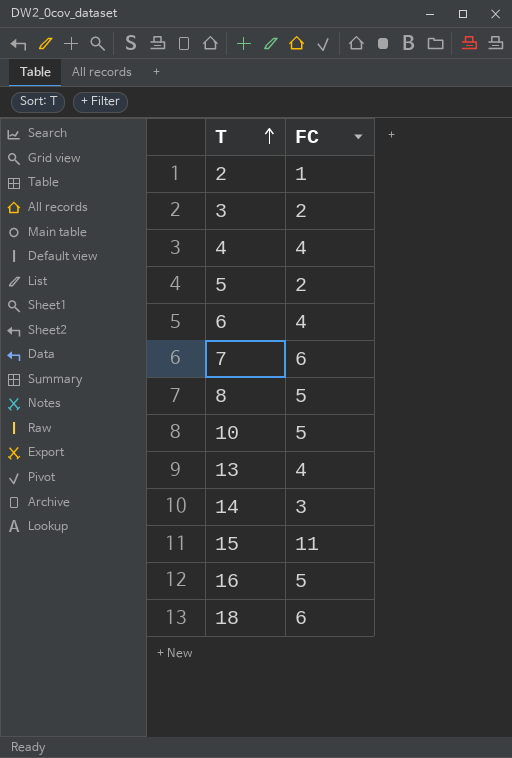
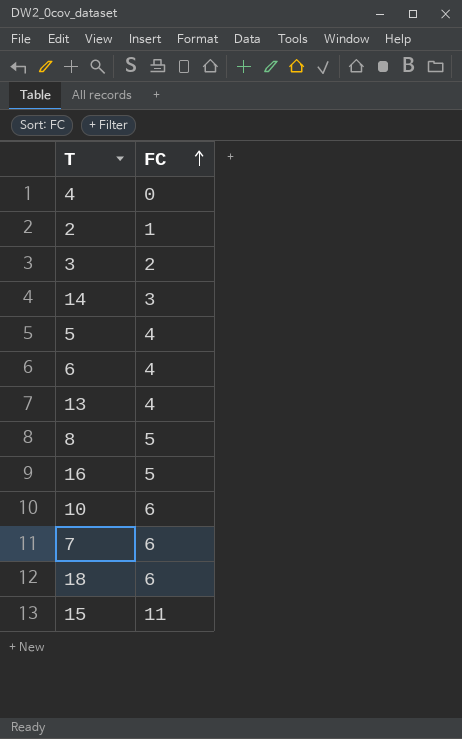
row order: T ascending -> FC ascending
4 | FC: 4 -> 0
5 | FC: 2 -> 4
10 | FC: 5 -> 6

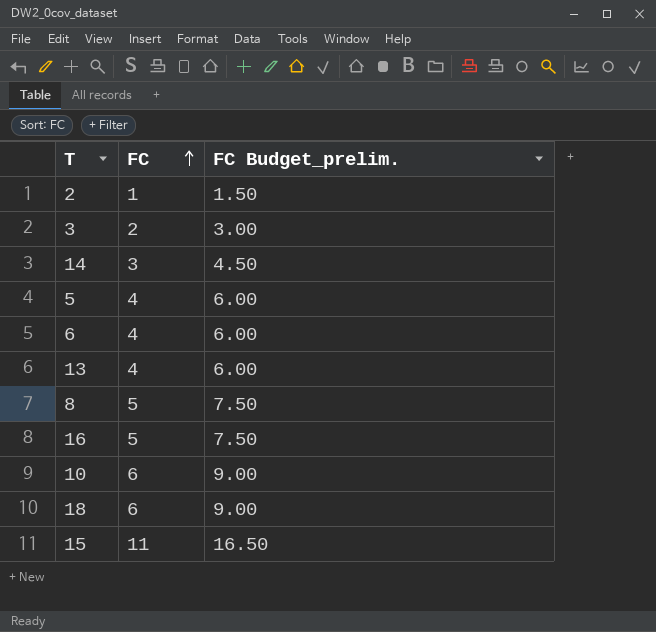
column FC Budget_prelim. | formula: none -> [FC] * 1.5
row 4: 0 -> none
row 7: 6 -> none

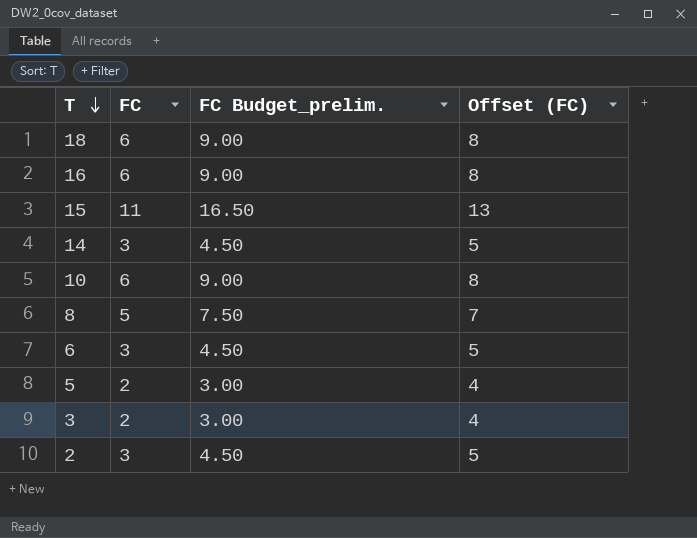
row order: FC ascending -> T descending
column Offset (FC) | formula: none -> [FC] + 2
row 13: 4 | 6.00 -> none
16 | FC: 5 -> 6
16 | FC Budget_prelim.: 7.50 -> 9.00
6 | FC: 4 -> 3
6 | FC Budget_prelim.: 6.00 -> 4.50
5 | FC: 4 -> 2
5 | FC Budget_prelim.: 6.00 -> 3.00
2 | FC: 1 -> 3
2 | FC Budget_prelim.: 1.50 -> 4.50

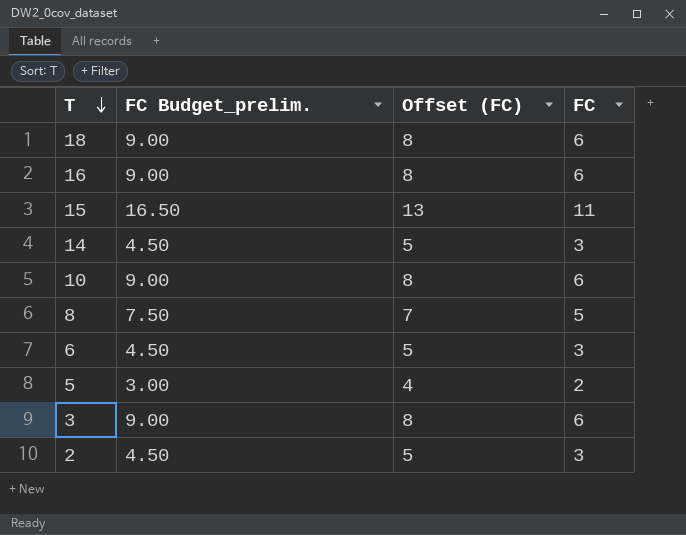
column FC | position: 2 -> 4
3 | FC Budget_prelim.: 3.00 -> 9.00
3 | Offset (FC): 4 -> 8
3 | FC: 2 -> 6

